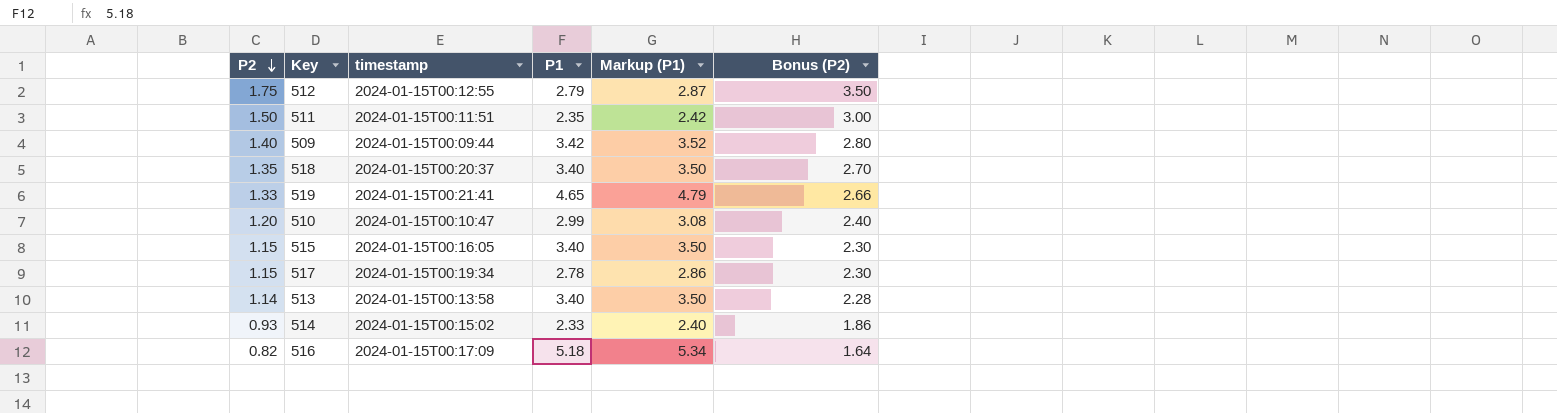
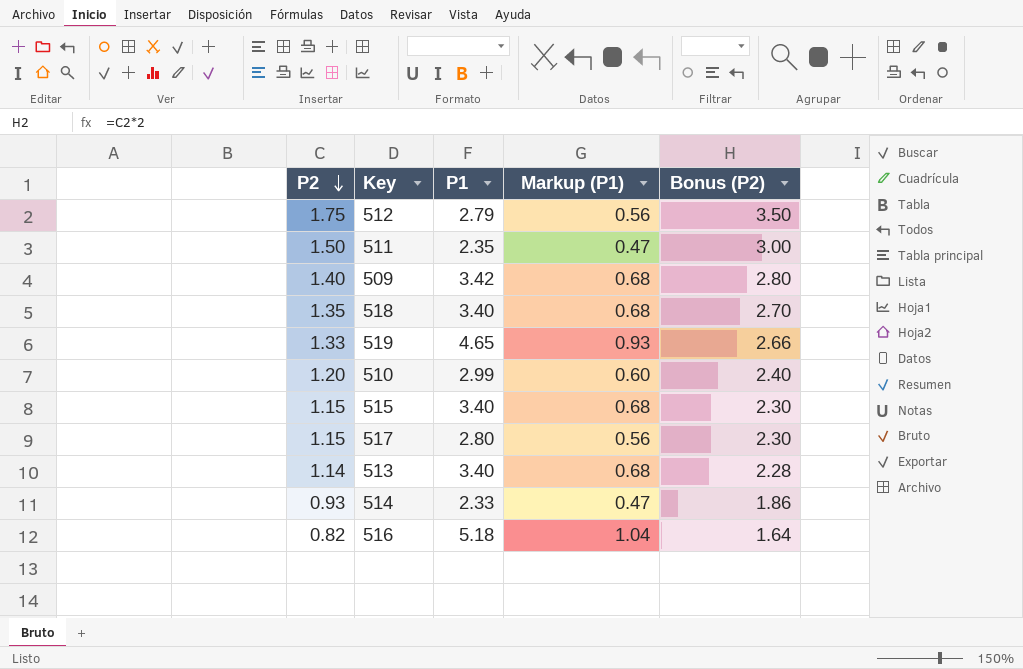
column timestamp | position: 3 -> none
column Markup (P1) | formula: [P1] * 1.03 -> [P1] * 0.2
517 | P1: 2.78 -> 2.80

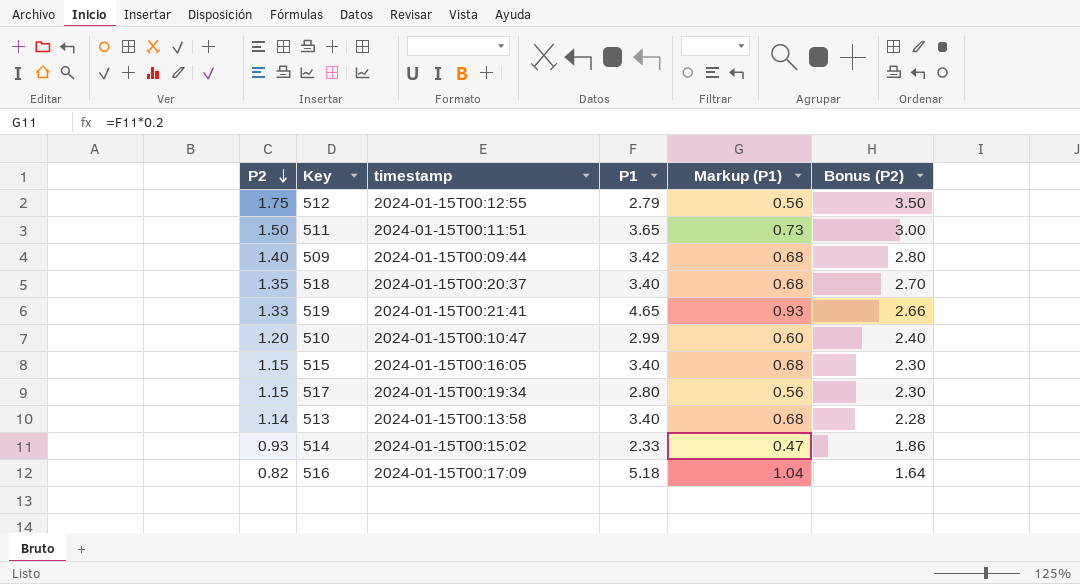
column timestamp | position: none -> 3
511 | P1: 2.35 -> 3.65
511 | Markup (P1): 0.47 -> 0.73

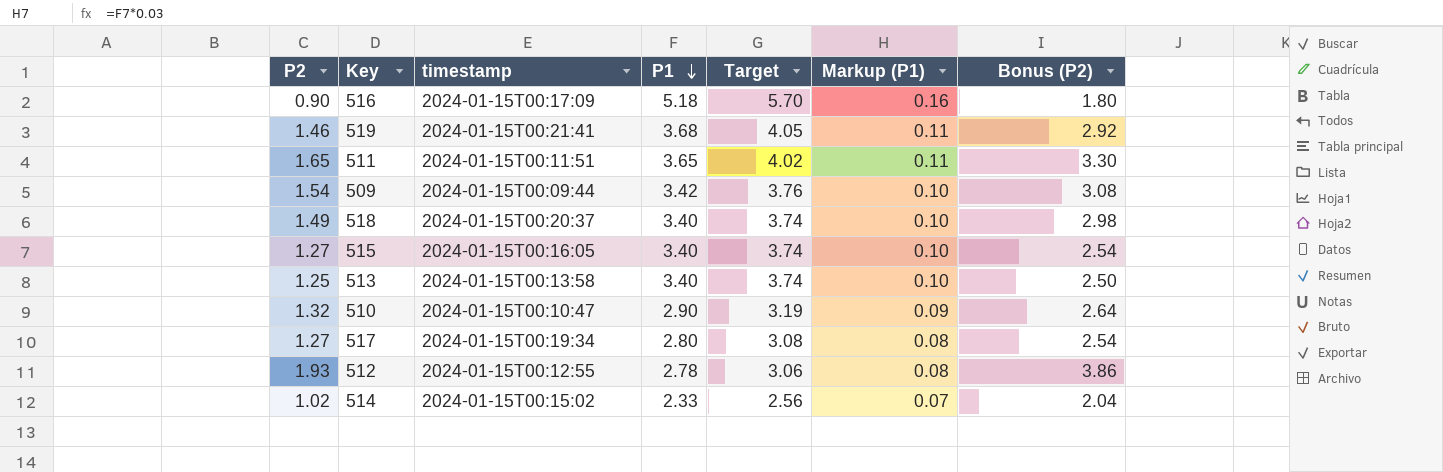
row order: P2 descending -> P1 descending
column Target | formula: none -> [P1] * 1.1
column Markup (P1) | formula: [P1] * 0.2 -> [P1] * 0.03
516 | P2: 0.82 -> 0.90
516 | Bonus (P2): 1.64 -> 1.80
519 | P2: 1.33 -> 1.46
519 | P1: 4.65 -> 3.68
519 | Bonus (P2): 2.66 -> 2.92
511 | P2: 1.50 -> 1.65
511 | Bonus (P2): 3.00 -> 3.30
509 | P2: 1.40 -> 1.54
509 | Bonus (P2): 2.80 -> 3.08
518 | P2: 1.35 -> 1.49
518 | Bonus (P2): 2.70 -> 2.98
515 | P2: 1.15 -> 1.27
515 | Bonus (P2): 2.30 -> 2.54
513 | P2: 1.14 -> 1.25
513 | Bonus (P2): 2.28 -> 2.50
510 | P2: 1.20 -> 1.32
510 | P1: 2.99 -> 2.90
510 | Bonus (P2): 2.40 -> 2.64
517 | P2: 1.15 -> 1.27
517 | Bonus (P2): 2.30 -> 2.54
512 | P2: 1.75 -> 1.93
512 | P1: 2.79 -> 2.78
512 | Bonus (P2): 3.50 -> 3.86
514 | P2: 0.93 -> 1.02
514 | Bonus (P2): 1.86 -> 2.04

